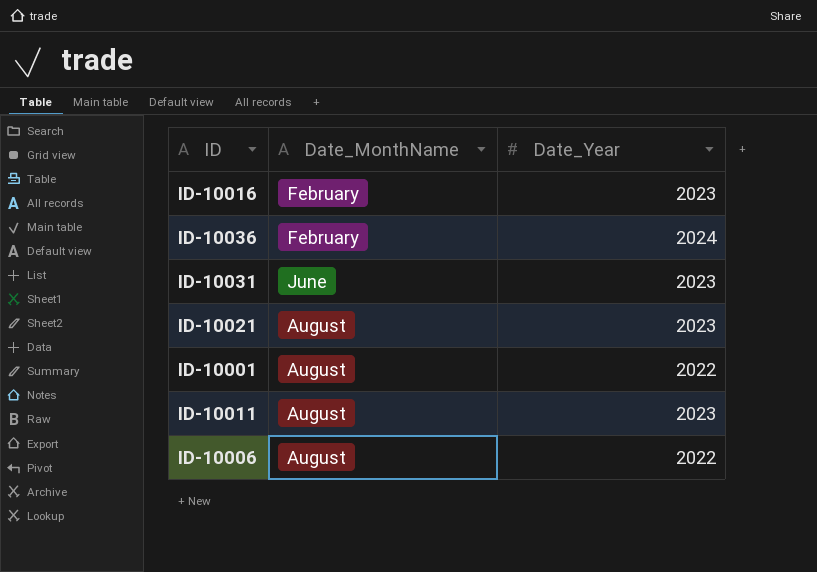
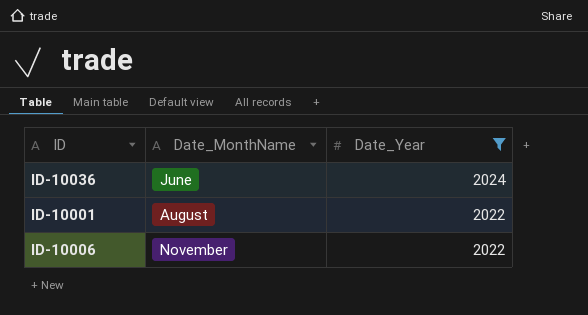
filter: none -> Date_Year != 2023
ID-10036 | Date_MonthName: February -> June
ID-10006 | Date_MonthName: August -> November

